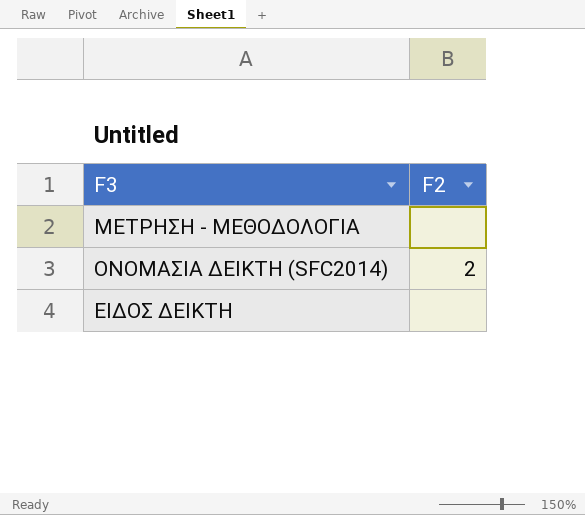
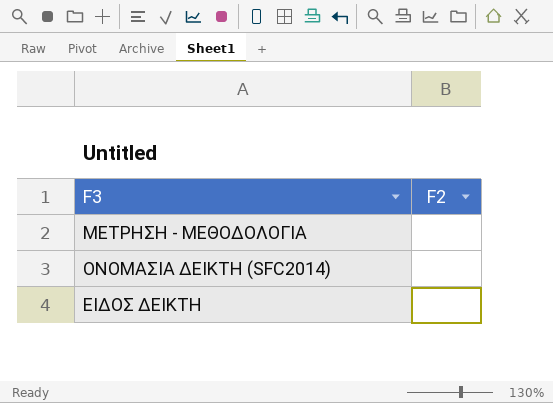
ΟΝΟΜΑΣΙΑ ΔΕΙΚΤΗ (SFC2014) | F2: 2 -> none

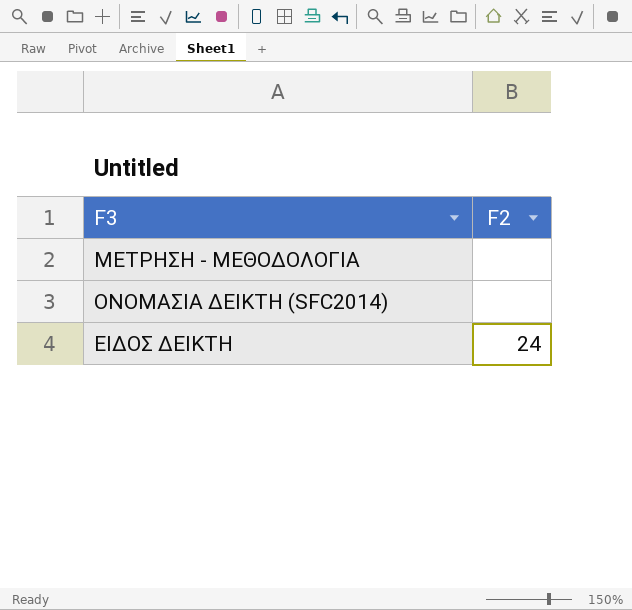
ΕΙΔΟΣ ΔΕΙΚΤΗ | F2: none -> 24

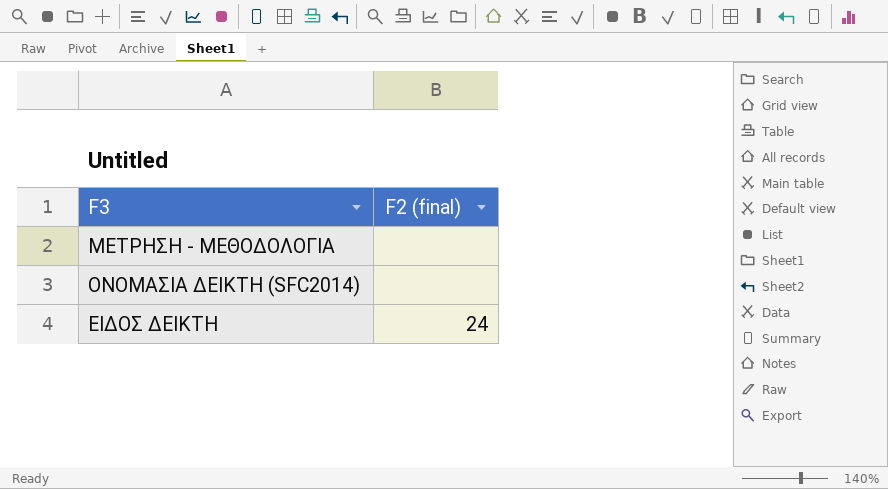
column name: F2 -> F2 (final)

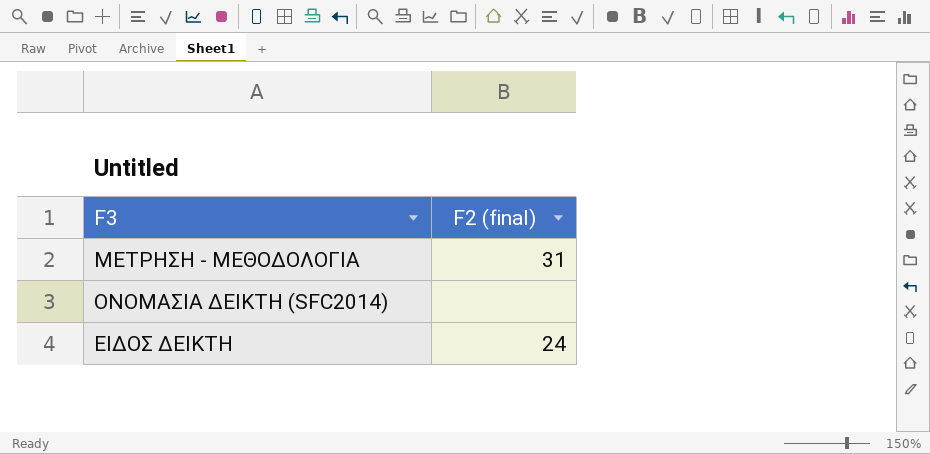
ΜΕΤΡΗΣΗ - ΜΕΘΟΔΟΛΟΓΙΑ | F2 (final): none -> 31

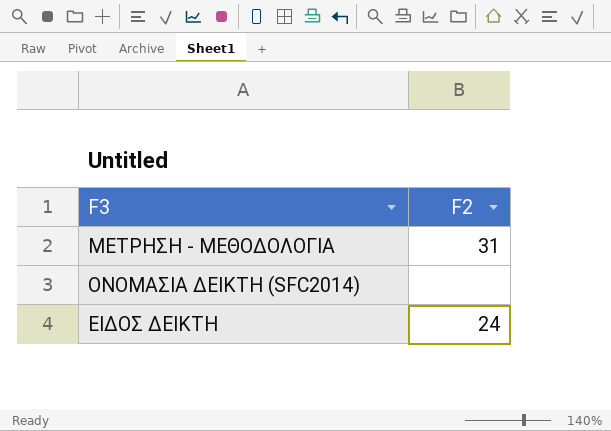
column name: F2 (final) -> F2

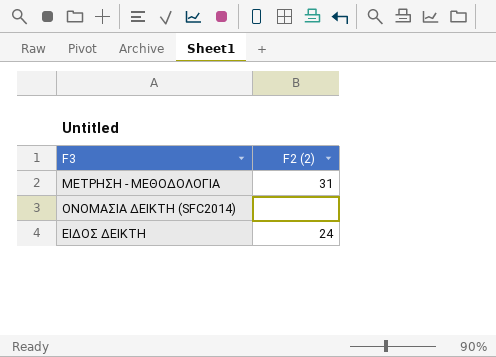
column name: F2 -> F2 (2)

